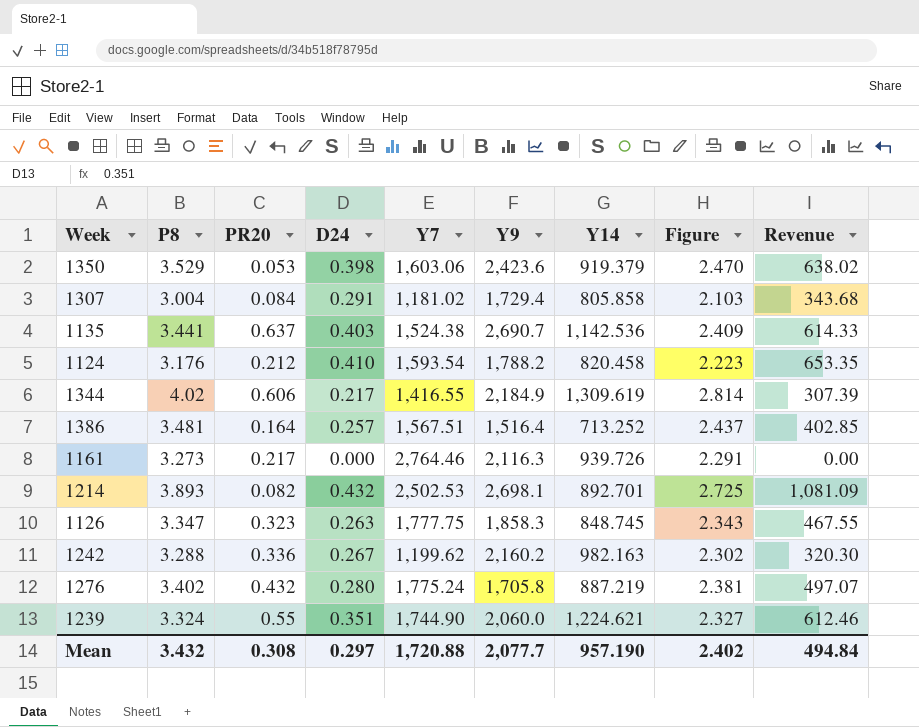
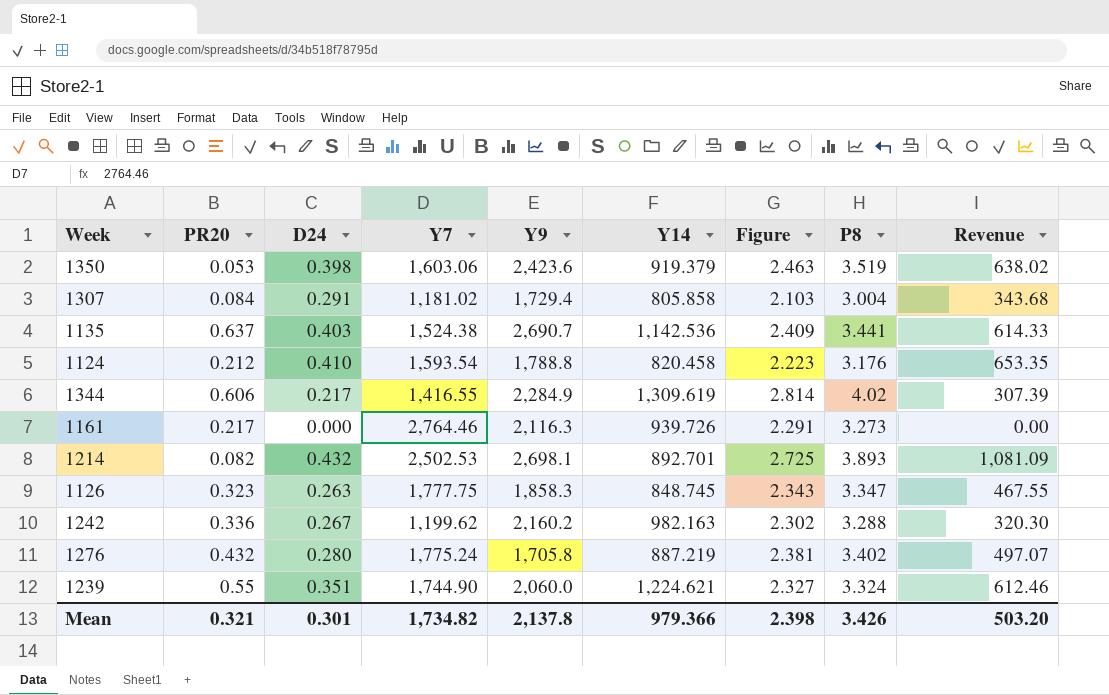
column P8 | position: 2 -> 8
row 1386: 3.481 | 0.164 | 0.257 | 1,567.51 | 1,516.4 | 713.252 | 2.437 | 402.85 -> none
1350 | Figure: 2.470 -> 2.463
1350 | P8: 3.529 -> 3.519
1124 | Y9: 1,788.2 -> 1,788.8
1344 | Y9: 2,184.9 -> 2,284.9
Mean | PR20: 0.308 -> 0.321
Mean | D24: 0.297 -> 0.301
Mean | Y7: 1,720.88 -> 1,734.82
Mean | Y9: 2,077.7 -> 2,137.8
Mean | Y14: 957.190 -> 979.366
Mean | Figure: 2.402 -> 2.398
Mean | P8: 3.432 -> 3.426
Mean | Revenue: 494.84 -> 503.20

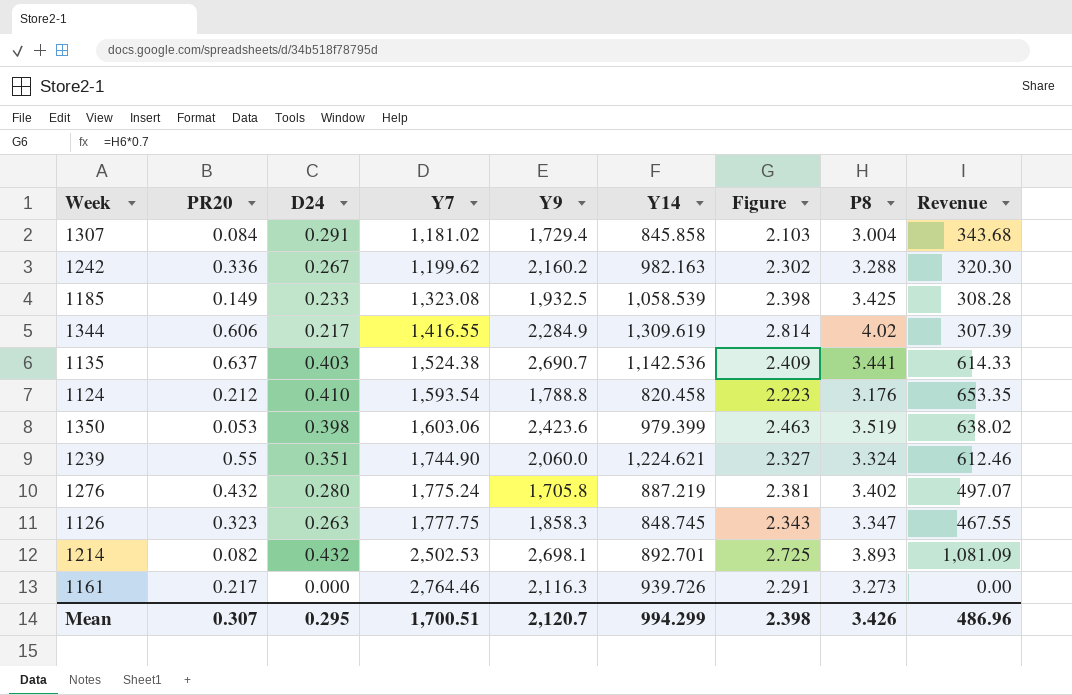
row order: none -> Y7 ascending
1307 | Y14: 805.858 -> 845.858
row 1185: none -> 0.149 | 0.233 | 1,323.08 | 1,932.5 | 1,058.539 | 2.398 | 3.425 | 308.28
1350 | Y14: 919.379 -> 979.399
Mean | PR20: 0.321 -> 0.307
Mean | D24: 0.301 -> 0.295
Mean | Y7: 1,734.82 -> 1,700.51
Mean | Y9: 2,137.8 -> 2,120.7
Mean | Y14: 979.366 -> 994.299
Mean | Revenue: 503.20 -> 486.96

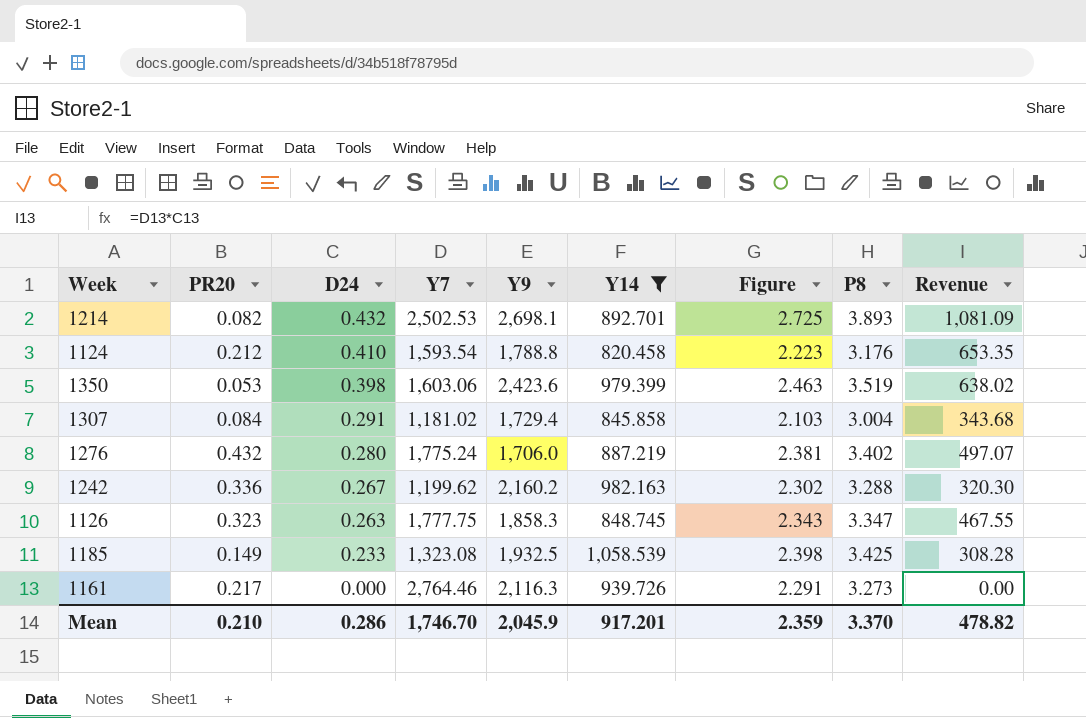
filter: none -> Y14 <= 1,058.539
row order: Y7 ascending -> D24 descending
1276 | Y9: 1,705.8 -> 1,706.0
Mean | PR20: 0.307 -> 0.210
Mean | D24: 0.295 -> 0.286
Mean | Y7: 1,700.51 -> 1,746.70
Mean | Y9: 2,120.7 -> 2,045.9
Mean | Y14: 994.299 -> 917.201
Mean | Figure: 2.398 -> 2.359
Mean | P8: 3.426 -> 3.370
Mean | Revenue: 486.96 -> 478.82

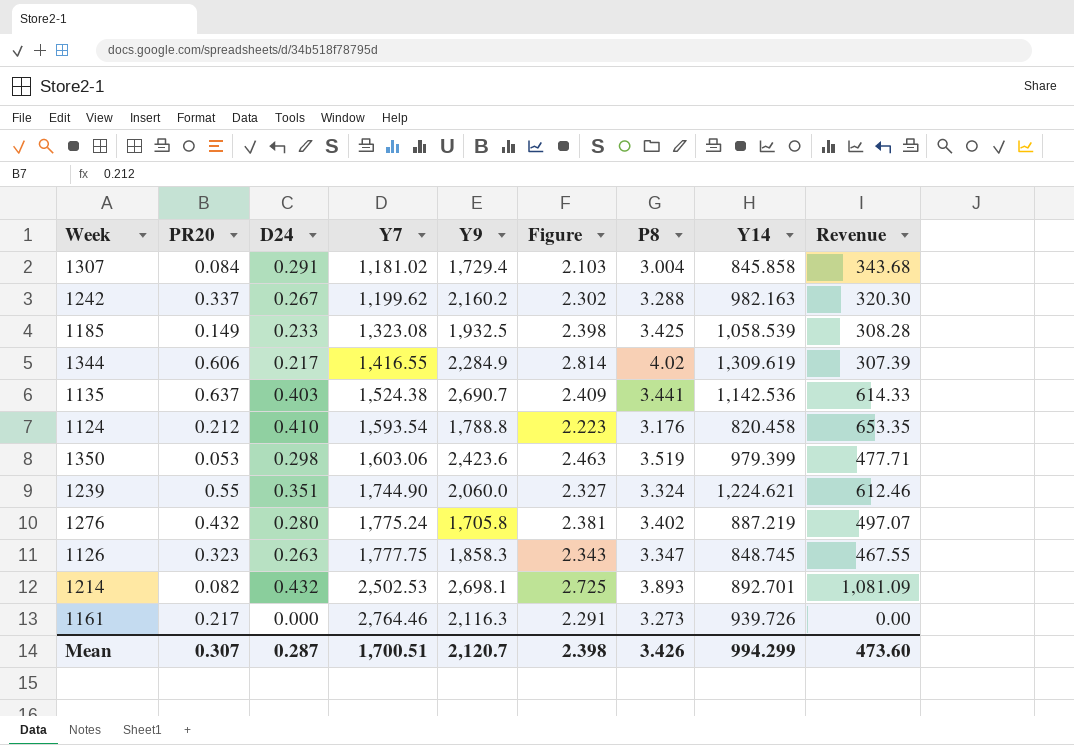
filter: Y14 <= 1,058.539 -> none
row order: D24 descending -> Y7 ascending
column Y14 | position: 6 -> 8
1242 | PR20: 0.336 -> 0.337
1350 | D24: 0.398 -> 0.298
1350 | Revenue: 638.02 -> 477.71
1276 | Y9: 1,706.0 -> 1,705.8
Mean | PR20: 0.210 -> 0.307
Mean | D24: 0.286 -> 0.287
Mean | Y7: 1,746.70 -> 1,700.51
Mean | Y9: 2,045.9 -> 2,120.7
Mean | Figure: 2.359 -> 2.398
Mean | P8: 3.370 -> 3.426
Mean | Y14: 917.201 -> 994.299
Mean | Revenue: 478.82 -> 473.60

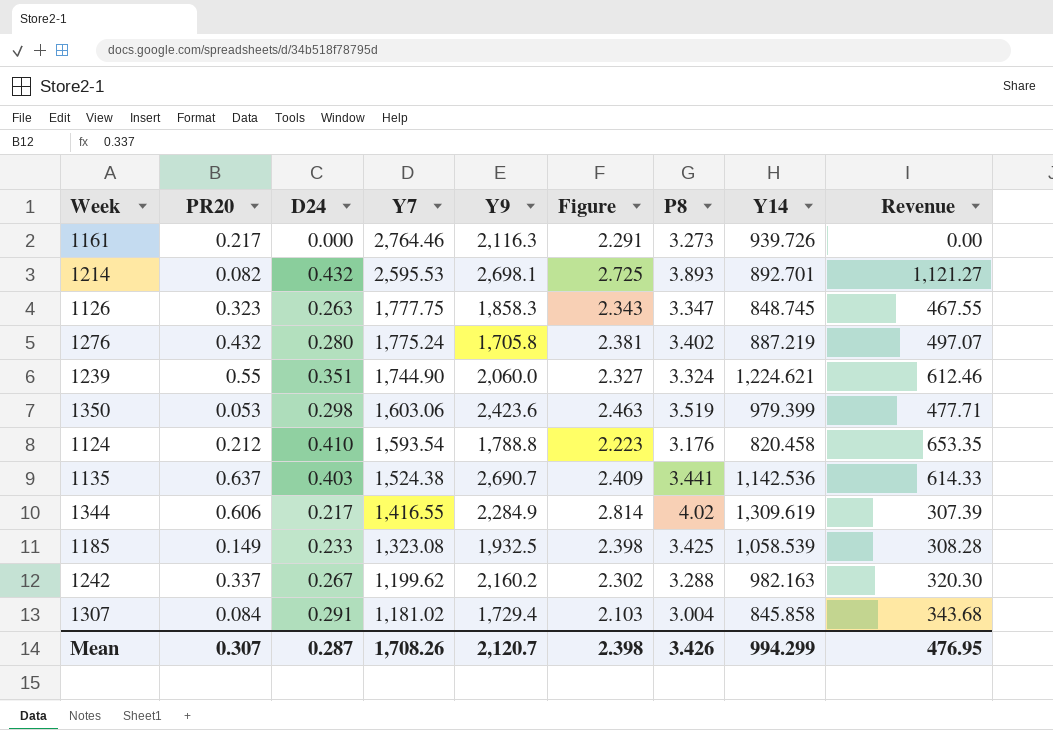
row order: Y7 ascending -> Y7 descending
1214 | Y7: 2,502.53 -> 2,595.53
1214 | Revenue: 1,081.09 -> 1,121.27
Mean | Y7: 1,700.51 -> 1,708.26
Mean | Revenue: 473.60 -> 476.95

